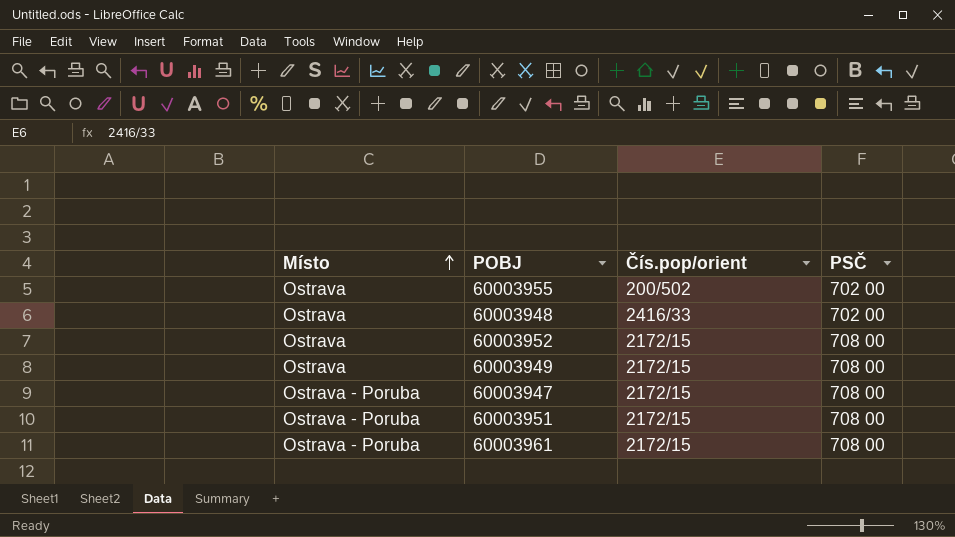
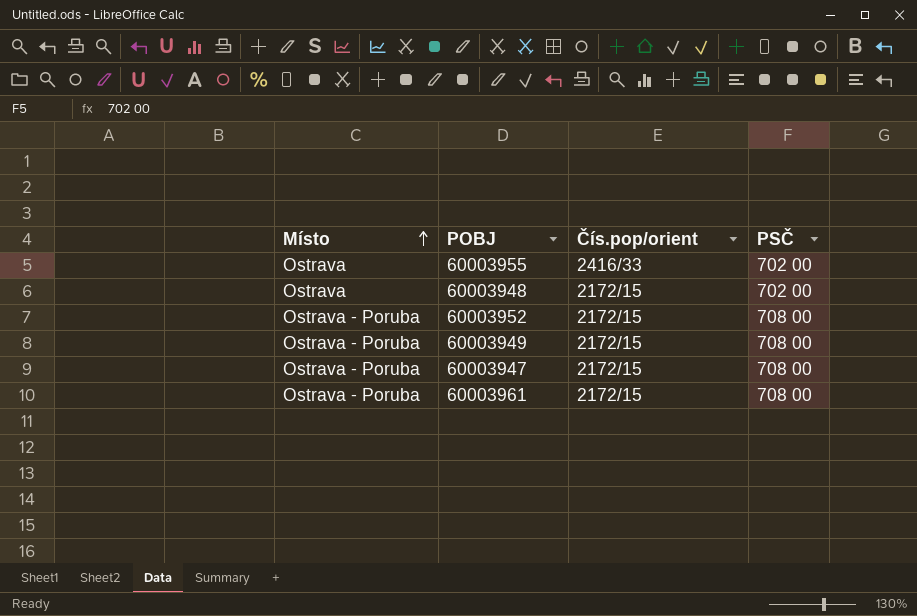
row 60003951: Ostrava - Poruba | 2172/15 | 708 00 -> none
60003955 | Čís.pop/orient: 200/502 -> 2416/33
60003948 | Čís.pop/orient: 2416/33 -> 2172/15
60003952 | Místo: Ostrava -> Ostrava - Poruba
60003949 | Místo: Ostrava -> Ostrava - Poruba

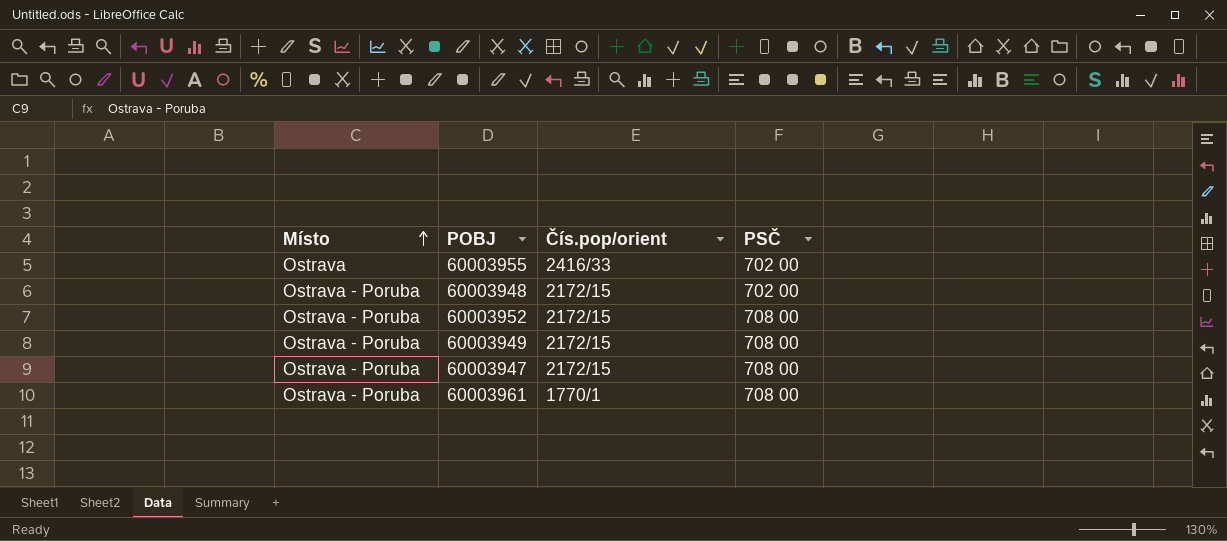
60003948 | Místo: Ostrava -> Ostrava - Poruba
60003961 | Čís.pop/orient: 2172/15 -> 1770/1

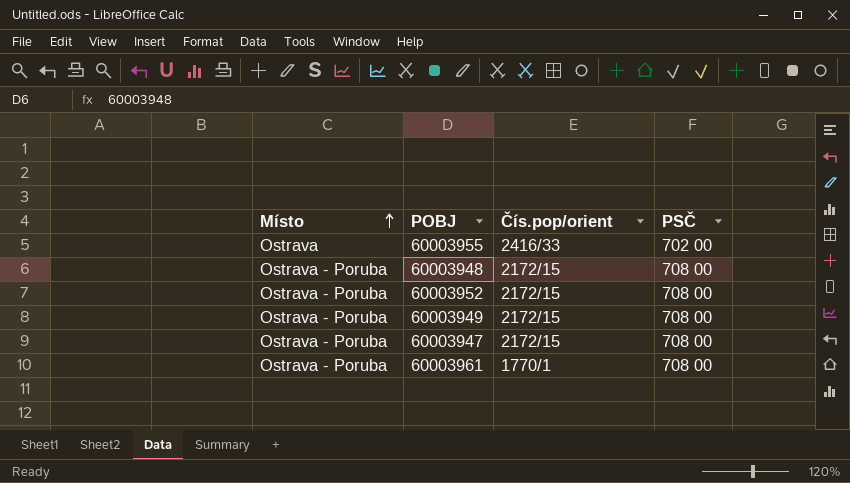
60003948 | PSČ: 702 00 -> 708 00

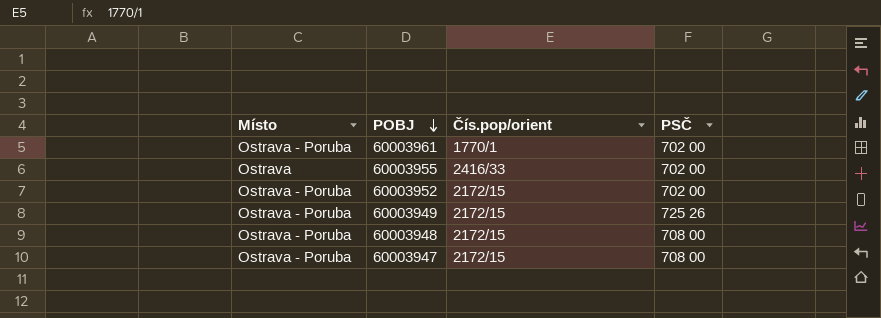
row order: Místo ascending -> POBJ descending
60003961 | PSČ: 708 00 -> 702 00
60003952 | PSČ: 708 00 -> 702 00
60003949 | PSČ: 708 00 -> 725 26

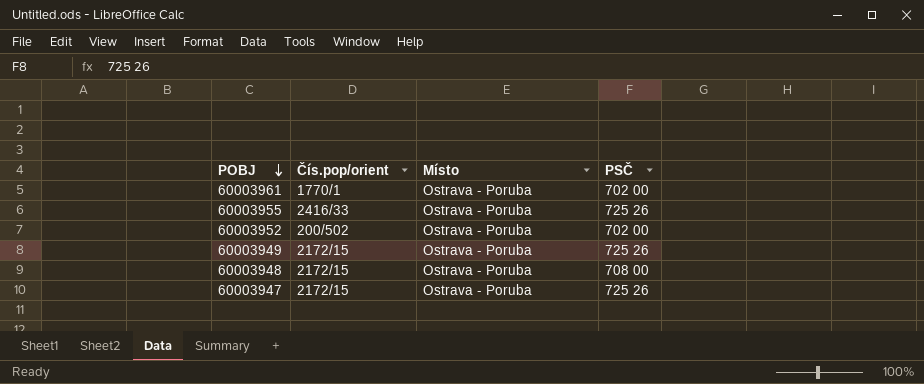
column Místo | position: 1 -> 3
60003955 | Místo: Ostrava -> Ostrava - Poruba
60003955 | PSČ: 702 00 -> 725 26
60003952 | Čís.pop/orient: 2172/15 -> 200/502
60003947 | PSČ: 708 00 -> 725 26

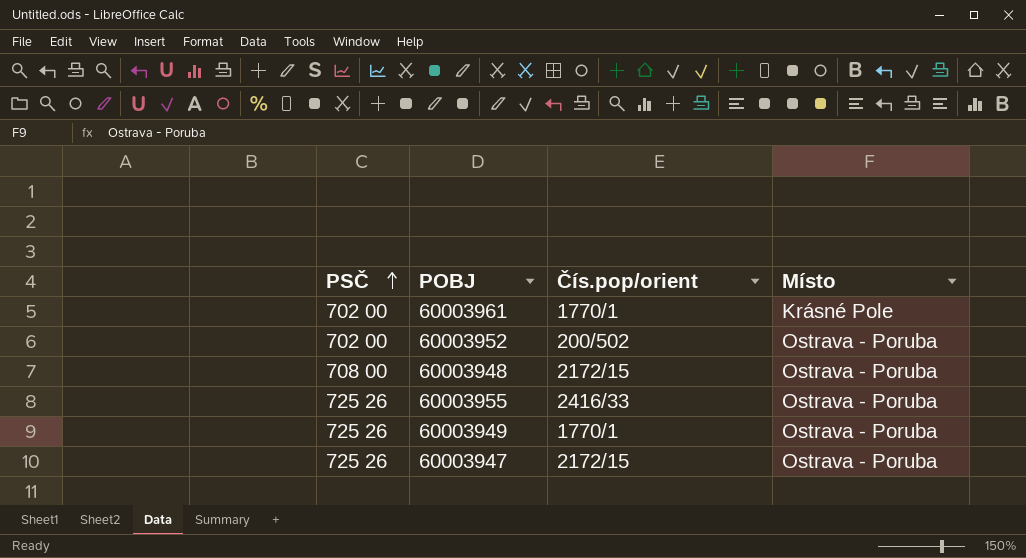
row order: POBJ descending -> PSČ ascending
column PSČ | position: 4 -> 1
60003961 | Místo: Ostrava - Poruba -> Krásné Pole
60003949 | Čís.pop/orient: 2172/15 -> 1770/1

